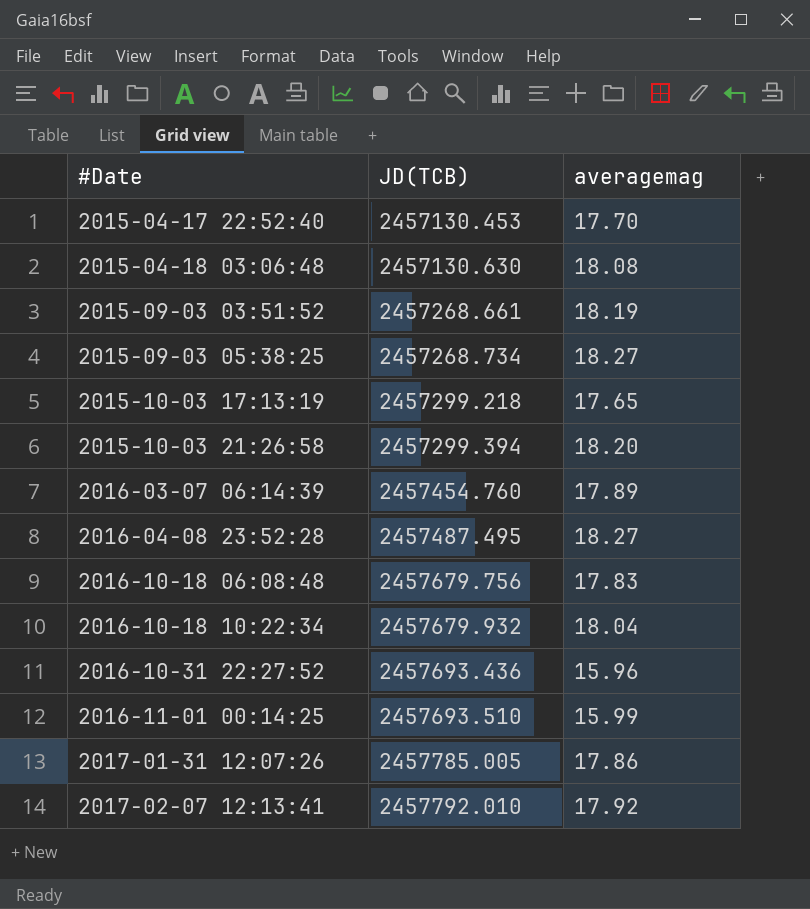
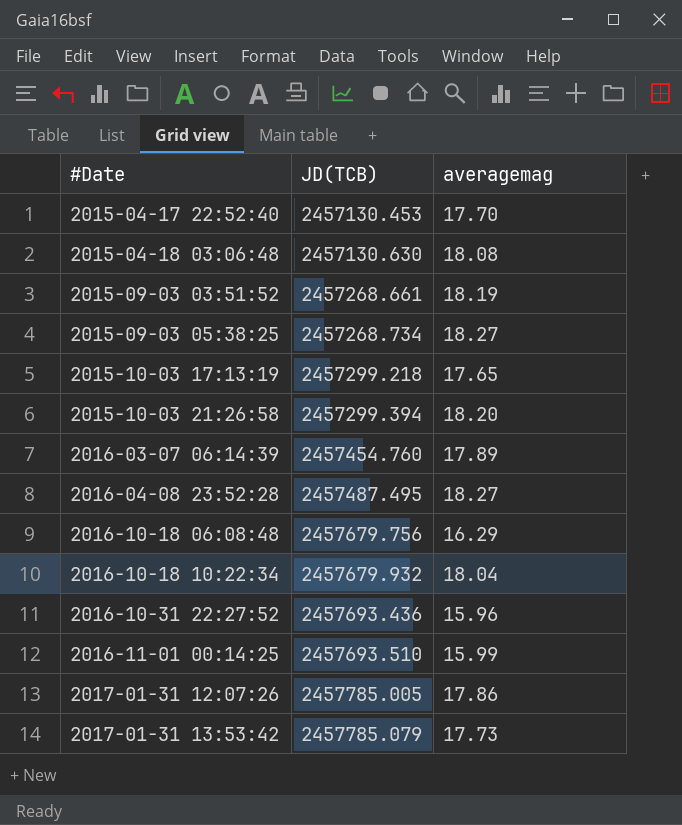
row 2017-02-07 12:13:41: 2457792.010 | 17.92 -> none
2016-10-18 06:08:48 | averagemag: 17.83 -> 16.29
row 2017-01-31 13:53:42: none -> 2457785.079 | 17.73

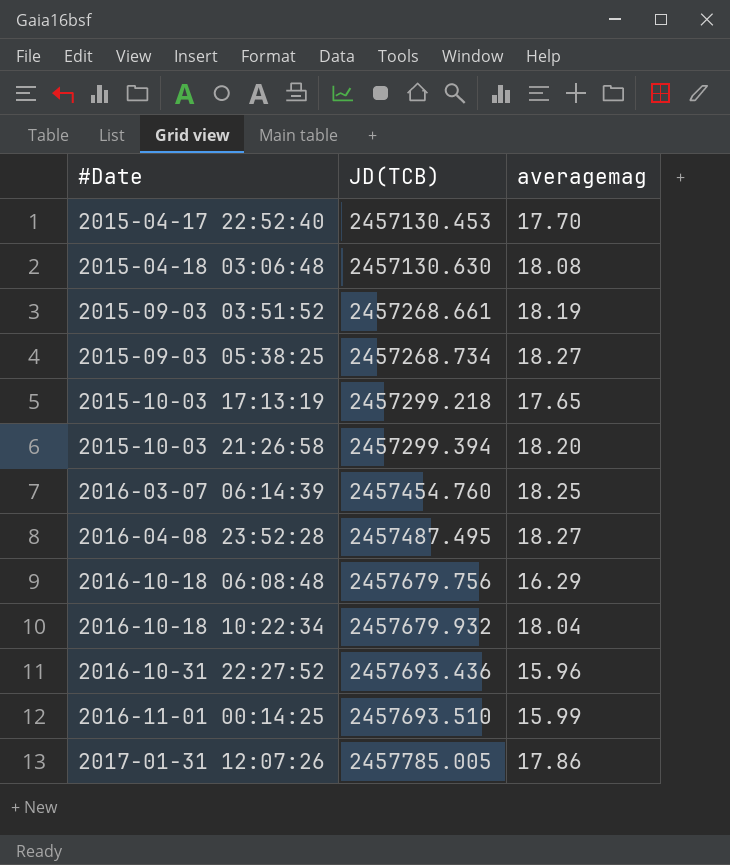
row 2017-01-31 13:53:42: 2457785.079 | 17.73 -> none
2016-03-07 06:14:39 | averagemag: 17.89 -> 18.25

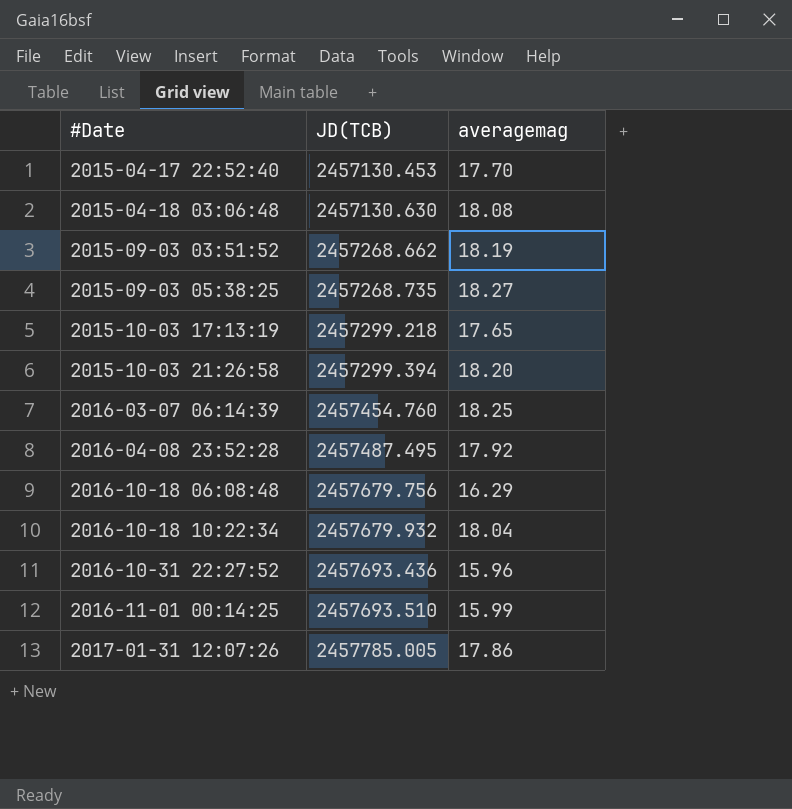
2015-09-03 03:51:52 | JD(TCB): 2457268.661 -> 2457268.662
2015-09-03 05:38:25 | JD(TCB): 2457268.734 -> 2457268.735
2016-04-08 23:52:28 | averagemag: 18.27 -> 17.92

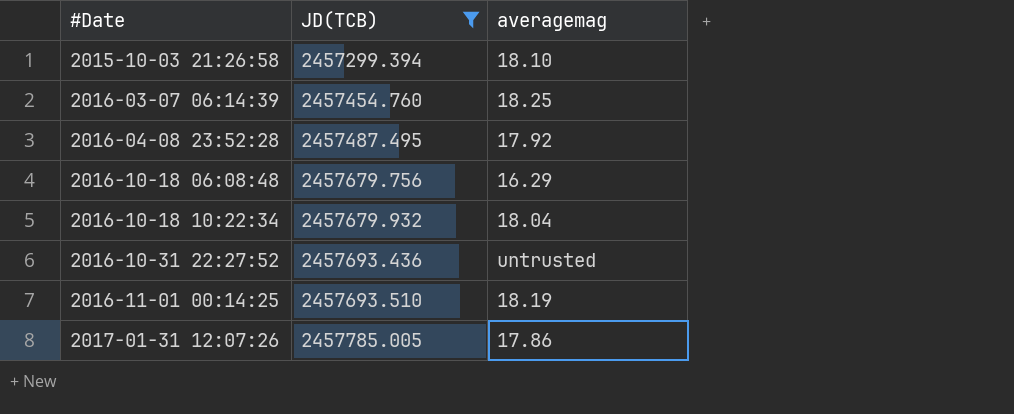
filter: none -> JD(TCB) >= 2457299.394
2015-10-03 21:26:58 | averagemag: 18.20 -> 18.10
2016-10-31 22:27:52 | averagemag: 15.96 -> untrusted
2016-11-01 00:14:25 | averagemag: 15.99 -> 18.19

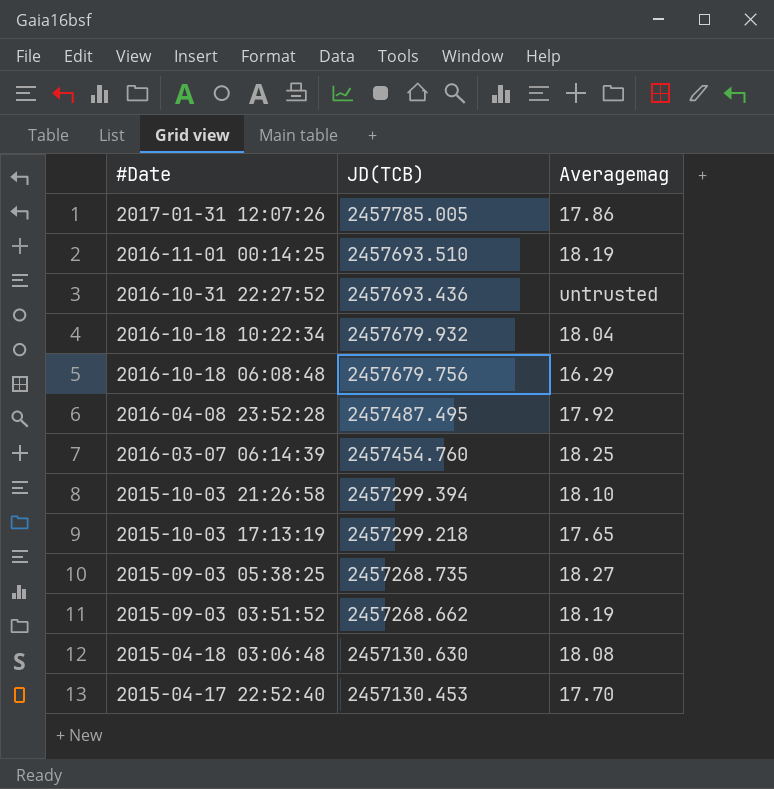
filter: JD(TCB) >= 2457299.394 -> none
row order: #Date ascending -> #Date descending
column name: averagemag -> Averagemag

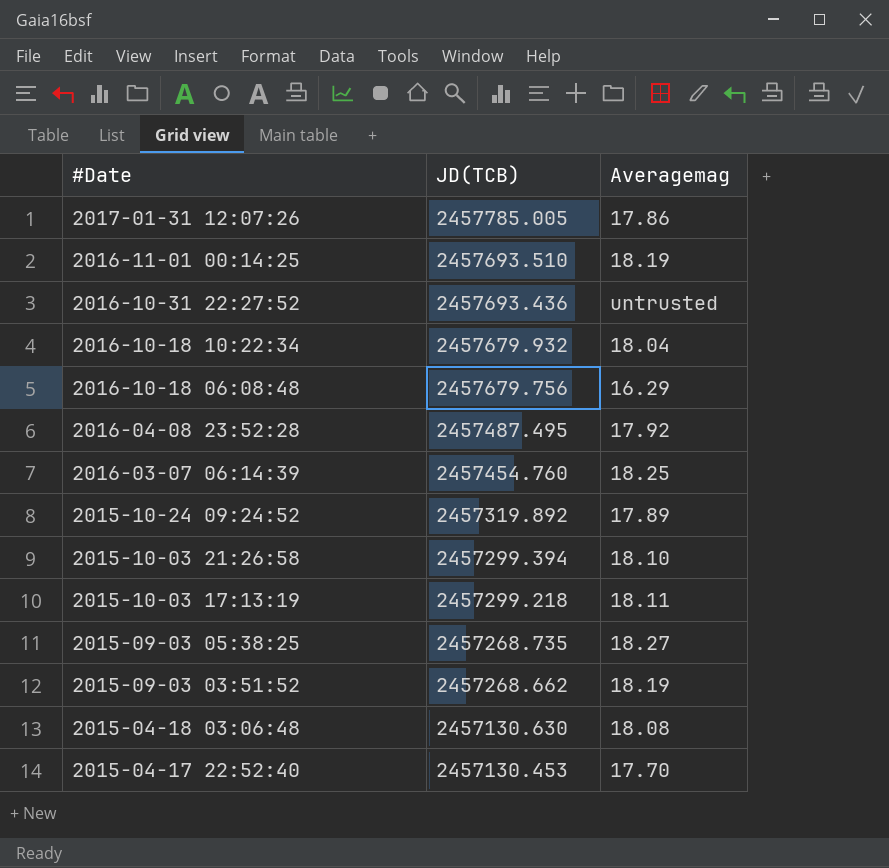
row 2015-10-24 09:24:52: none -> 2457319.892 | 17.89
2015-10-03 17:13:19 | Averagemag: 17.65 -> 18.11

